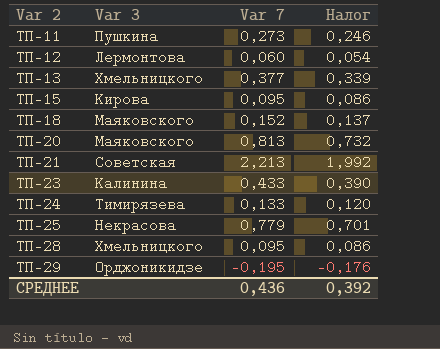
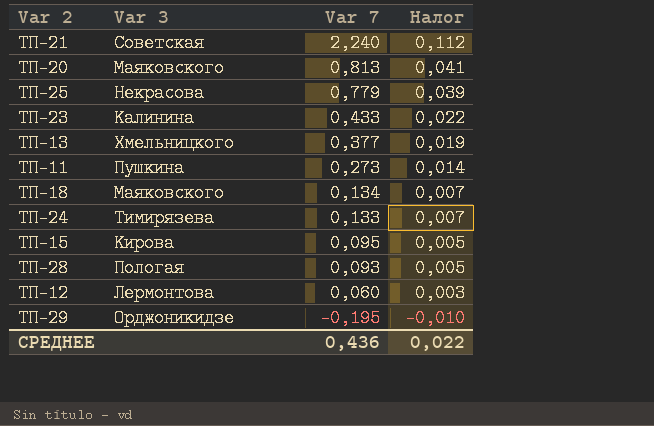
row order: Var 2 ascending -> Var 7 descending
column Налог | formula: [Var 7] * 0,9 -> [Var 7] * 0,05
ТП-21 | Var 7: 2,213 -> 2,240
ТП-18 | Var 7: 0,152 -> 0,134
ТП-28 | Var 3: Хмельницкого -> Пологая
ТП-28 | Var 7: 0,095 -> 0,093
СРЕДНЕЕ | Налог: 0,392 -> 0,022

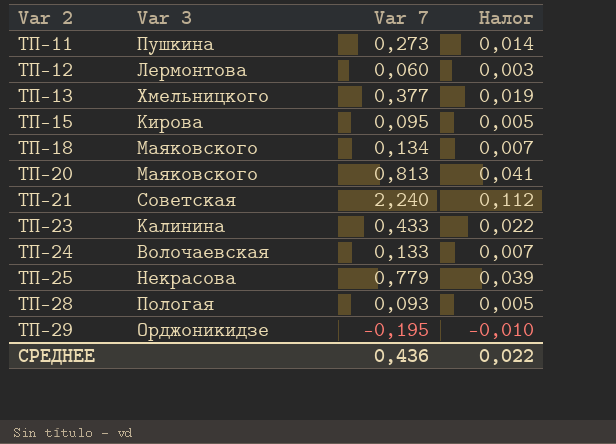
row order: Var 7 descending -> Var 2 ascending
ТП-24 | Var 3: Тимирязева -> Волочаевская

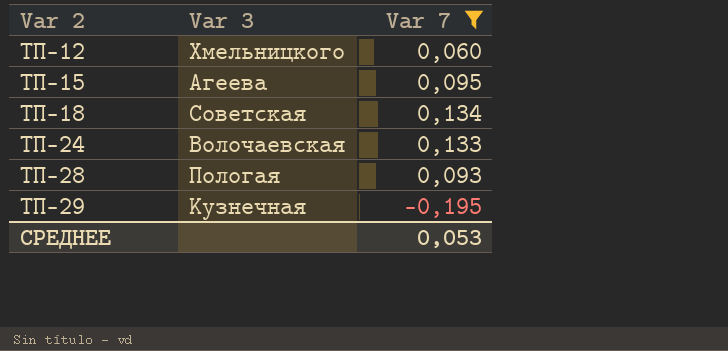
filter: none -> Var 7 <= 0,134
column Налог | formula: [Var 7] * 0,05 -> none
ТП-12 | Var 3: Лермонтова -> Хмельницкого
ТП-15 | Var 3: Кирова -> Агеева
ТП-18 | Var 3: Маяковского -> Советская
ТП-29 | Var 3: Орджоникидзе -> Кузнечная
СРЕДНЕЕ | Var 7: 0,436 -> 0,053

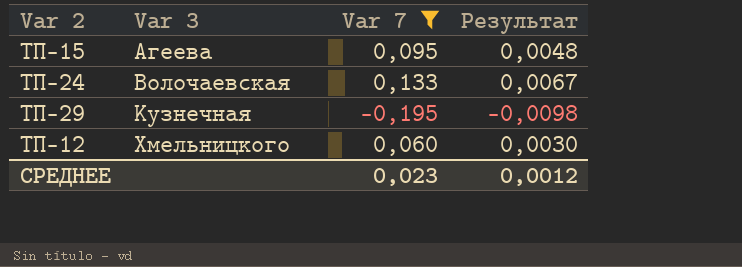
row order: Var 2 ascending -> Var 3 ascending
column Результат | formula: none -> [Var 7] * 0,05
row ТП-18: Советская | 0,134 -> none
row ТП-28: Пологая | 0,093 -> none
СРЕДНЕЕ | Var 7: 0,053 -> 0,023

